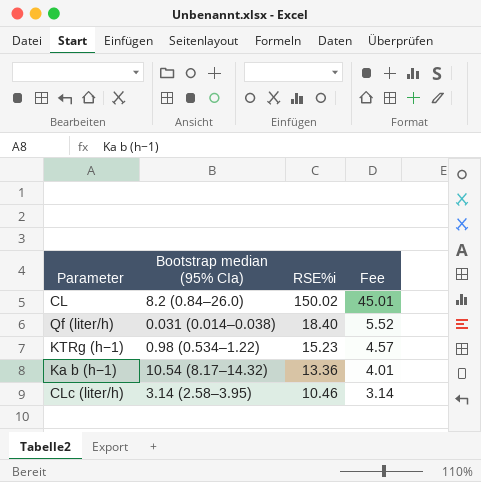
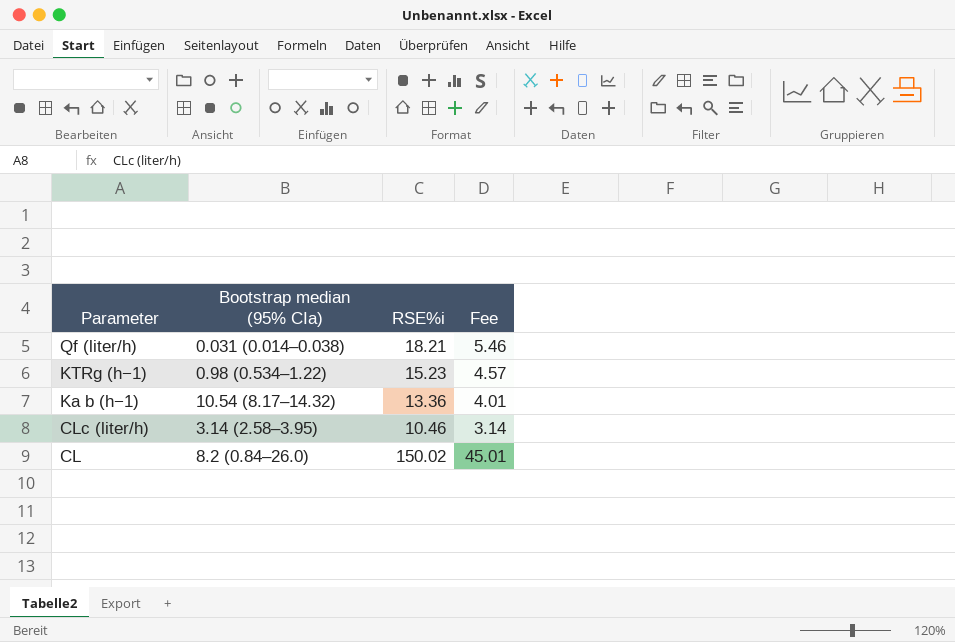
row order: RSE%i descending -> Parameter descending
Qf (liter/h) | RSE%i: 18.40 -> 18.21
Qf (liter/h) | Fee: 5.52 -> 5.46

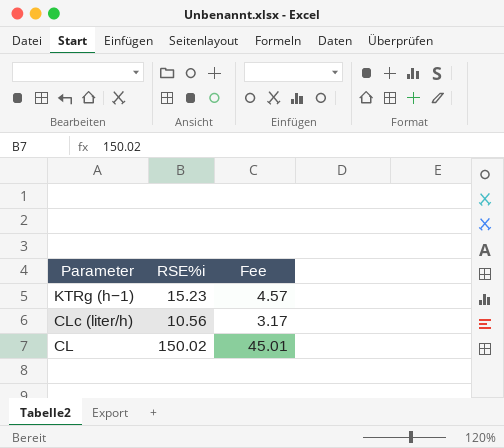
column Bootstrap median (95% CIa) | position: 2 -> none
row Qf (liter/h): 0.031 (0.014–0.038) | 18.21 | 5.46 -> none
row Ka b (h−1): 10.54 (8.17–14.32) | 13.36 | 4.01 -> none
CLc (liter/h) | RSE%i: 10.46 -> 10.56
CLc (liter/h) | Fee: 3.14 -> 3.17

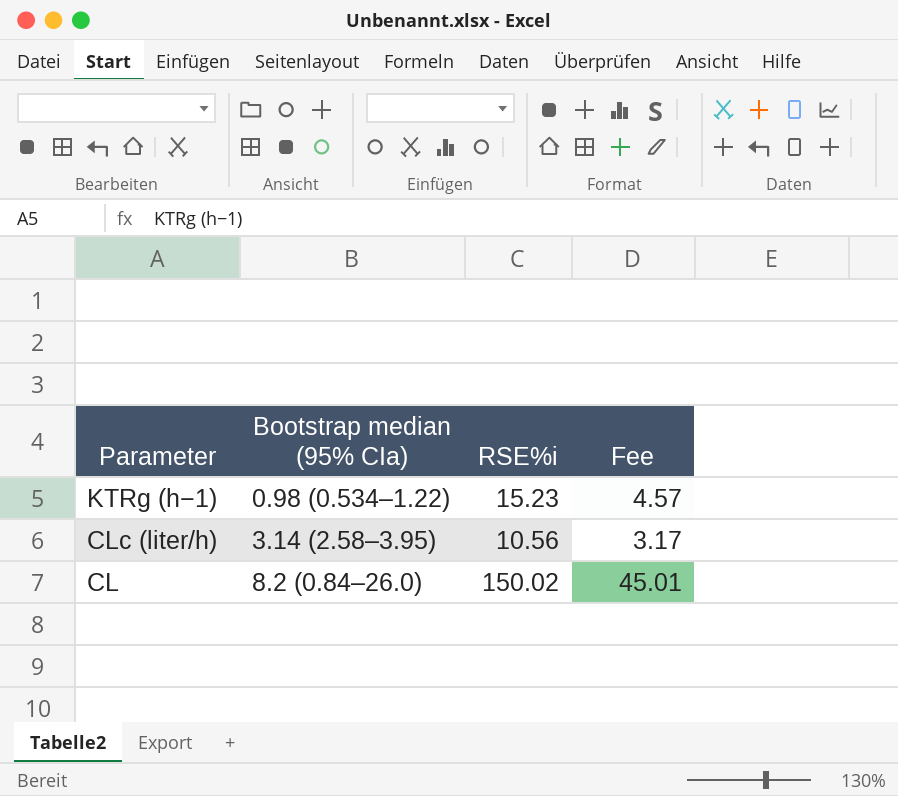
column Bootstrap median (95% CIa) | position: none -> 2

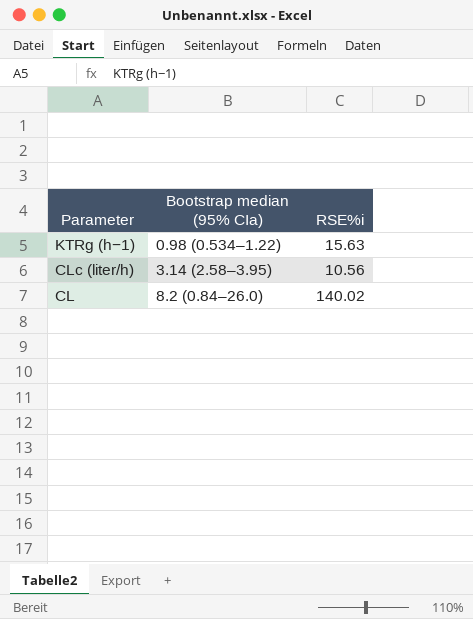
column Fee | formula: [RSE%i] * 0.3 -> none
KTRg (h−1) | RSE%i: 15.23 -> 15.63
CL | RSE%i: 150.02 -> 140.02

